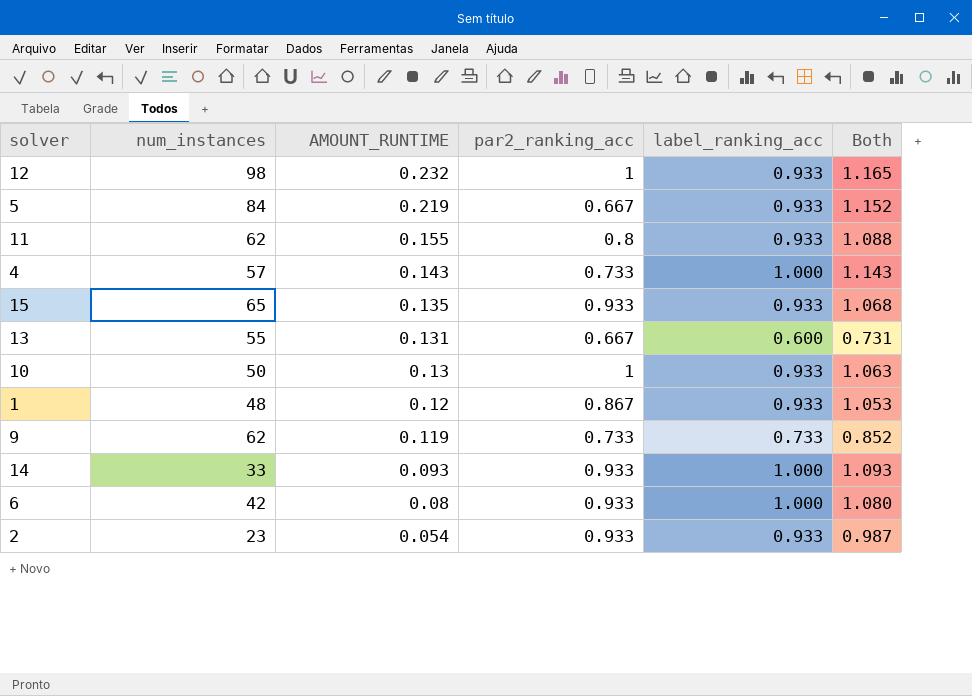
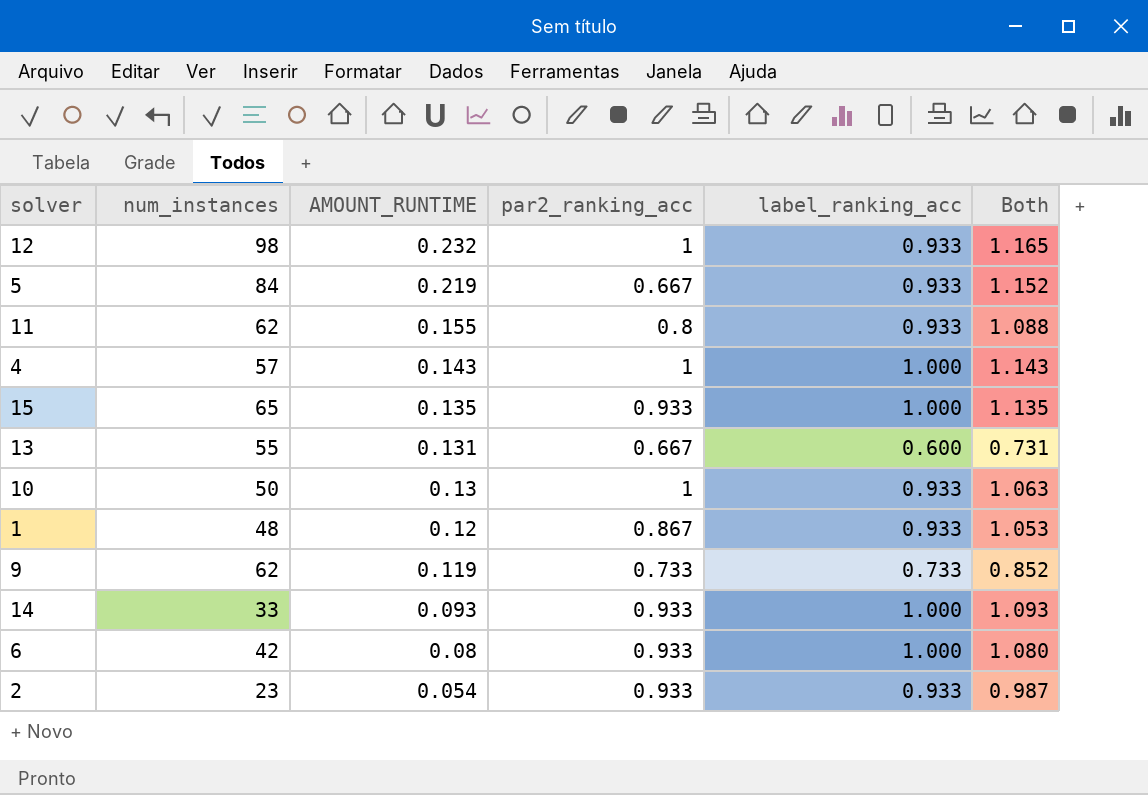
4 | par2_ranking_acc: 0.733 -> 1
15 | label_ranking_acc: 0.933 -> 1.000
15 | Both: 1.068 -> 1.135

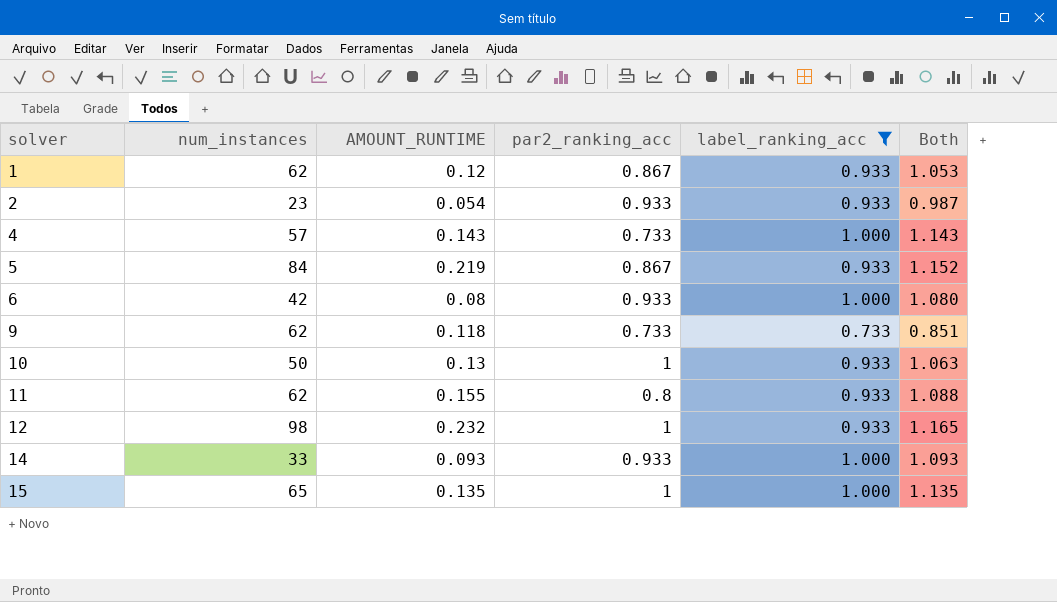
filter: none -> label_ranking_acc != 0.600
row order: AMOUNT_RUNTIME descending -> solver ascending
1 | num_instances: 48 -> 62
4 | par2_ranking_acc: 1 -> 0.733
5 | par2_ranking_acc: 0.667 -> 0.867
9 | AMOUNT_RUNTIME: 0.119 -> 0.118
9 | Both: 0.852 -> 0.851
15 | par2_ranking_acc: 0.933 -> 1

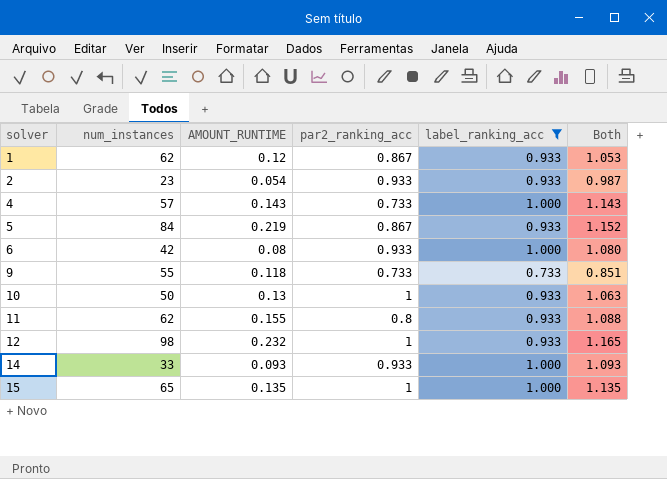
9 | num_instances: 62 -> 55

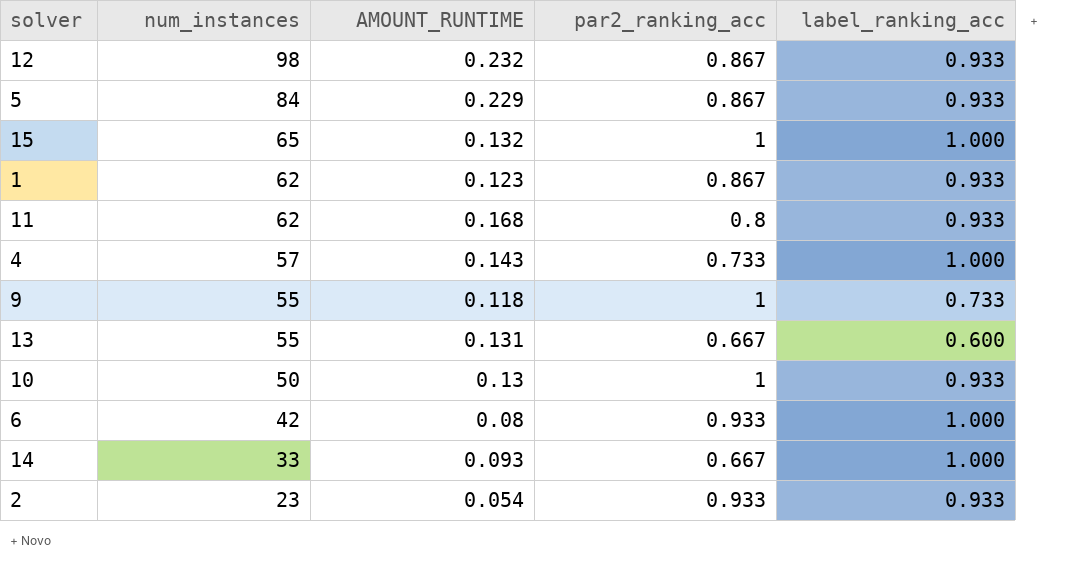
filter: label_ranking_acc != 0.600 -> none
row order: solver ascending -> num_instances descending
column Both | formula: [AMOUNT_RUNTIME] + [label_ranking_acc] -> none
12 | par2_ranking_acc: 1 -> 0.867
5 | AMOUNT_RUNTIME: 0.219 -> 0.229
15 | AMOUNT_RUNTIME: 0.135 -> 0.132
1 | AMOUNT_RUNTIME: 0.12 -> 0.123
11 | AMOUNT_RUNTIME: 0.155 -> 0.168
9 | par2_ranking_acc: 0.733 -> 1
14 | par2_ranking_acc: 0.933 -> 0.667

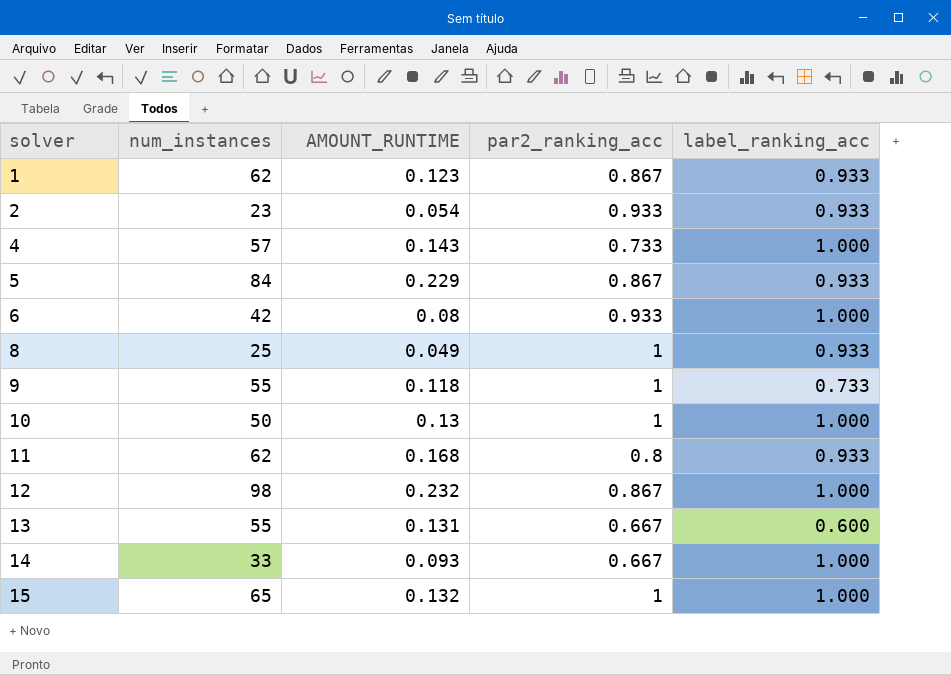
row order: num_instances descending -> solver ascending
row 8: none -> 25 | 0.049 | 1 | 0.933
10 | label_ranking_acc: 0.933 -> 1.000
12 | label_ranking_acc: 0.933 -> 1.000

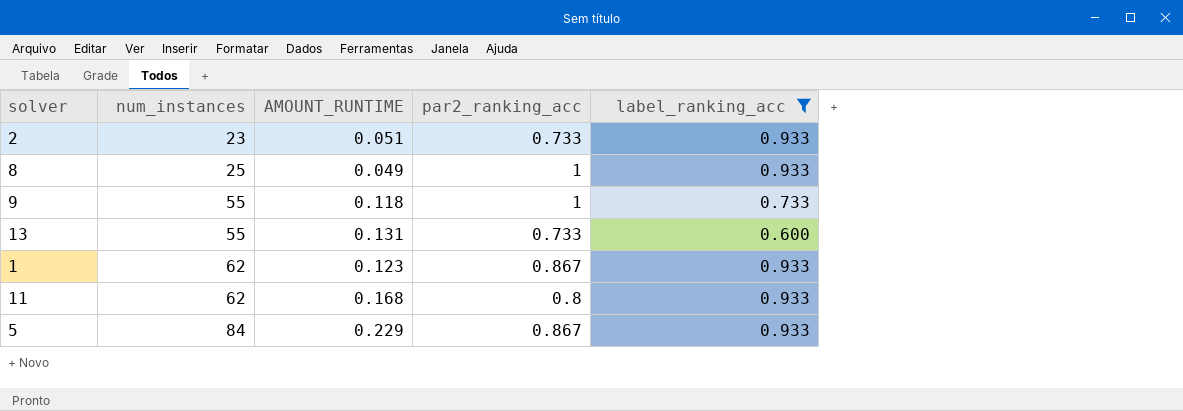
filter: none -> label_ranking_acc != 1.000
row order: solver ascending -> num_instances ascending
2 | AMOUNT_RUNTIME: 0.054 -> 0.051
2 | par2_ranking_acc: 0.933 -> 0.733
13 | par2_ranking_acc: 0.667 -> 0.733

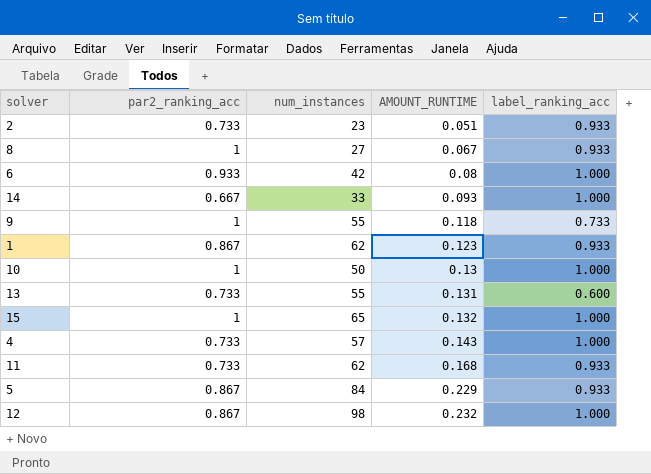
filter: label_ranking_acc != 1.000 -> none
row order: num_instances ascending -> AMOUNT_RUNTIME ascending
column par2_ranking_acc | position: 4 -> 2
8 | num_instances: 25 -> 27
8 | AMOUNT_RUNTIME: 0.049 -> 0.067
11 | par2_ranking_acc: 0.8 -> 0.733

